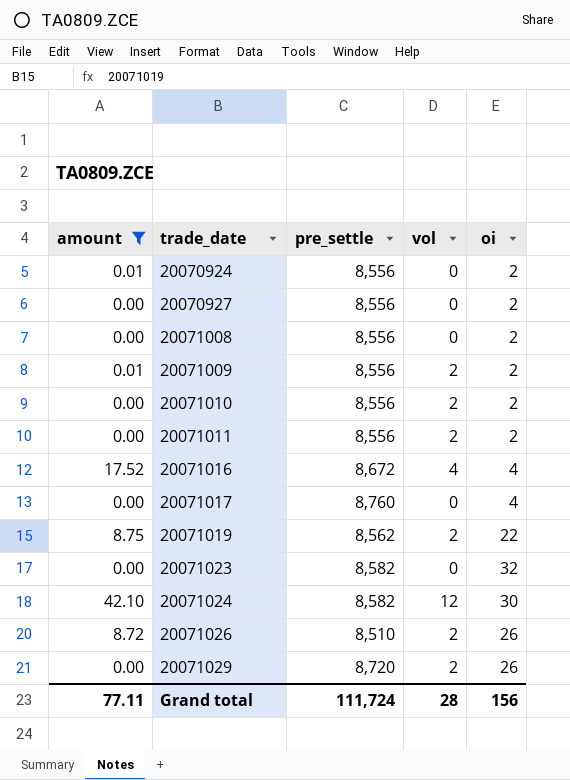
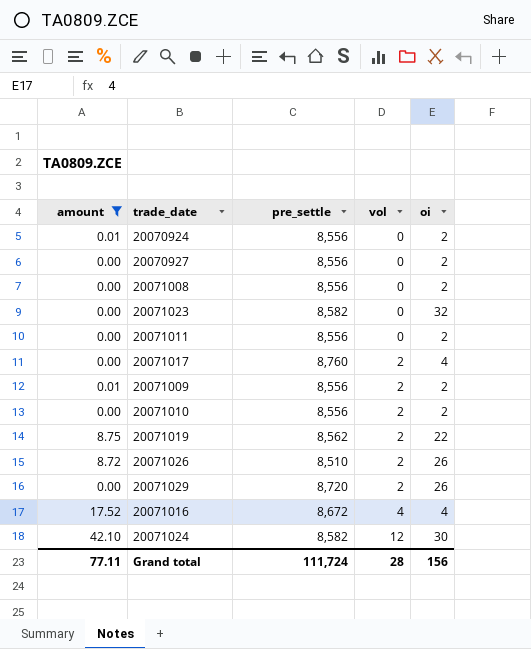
row order: trade_date ascending -> vol ascending
20071011 | vol: 2 -> 0
20071017 | vol: 0 -> 2

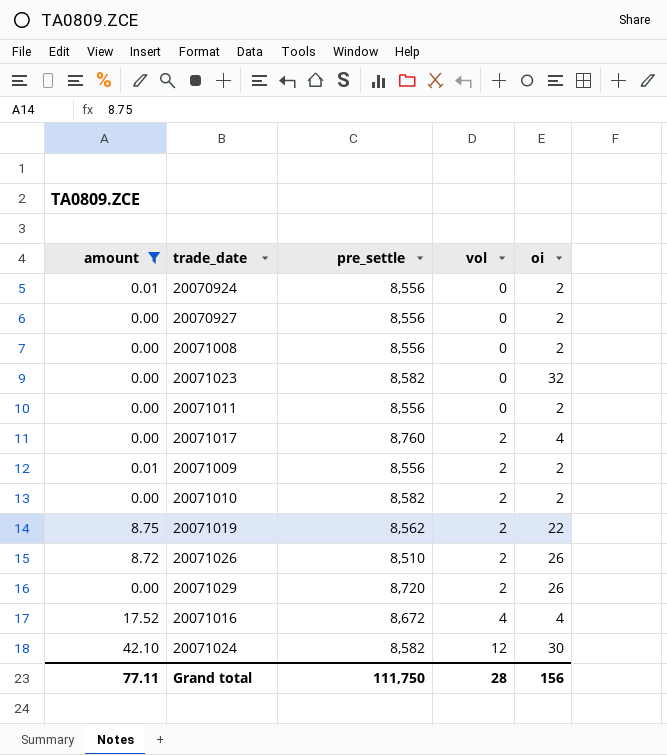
20071010 | pre_settle: 8,556 -> 8,582
Grand total | pre_settle: 111,724 -> 111,750

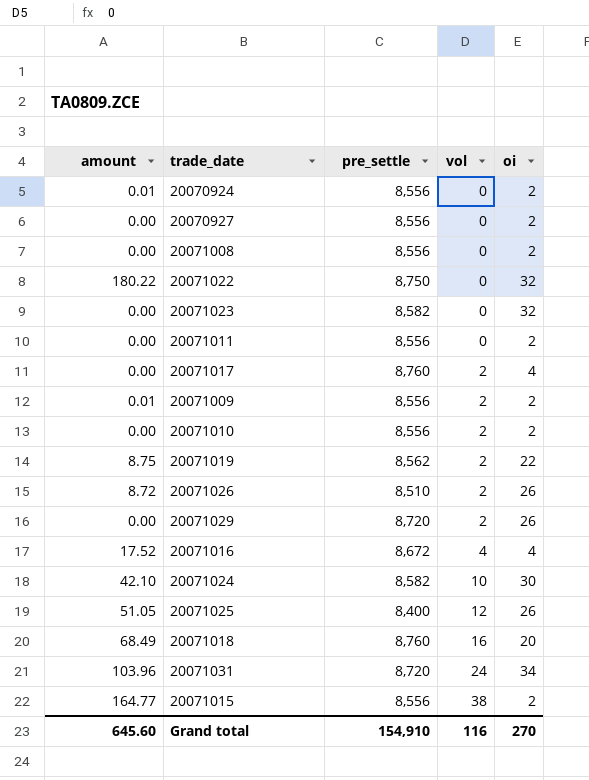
filter: amount <= 42.10 -> none
20071010 | pre_settle: 8,582 -> 8,556
20071024 | vol: 12 -> 10
Grand total | amount: 77.11 -> 645.60
Grand total | pre_settle: 111,750 -> 154,910
Grand total | vol: 28 -> 116
Grand total | oi: 156 -> 270

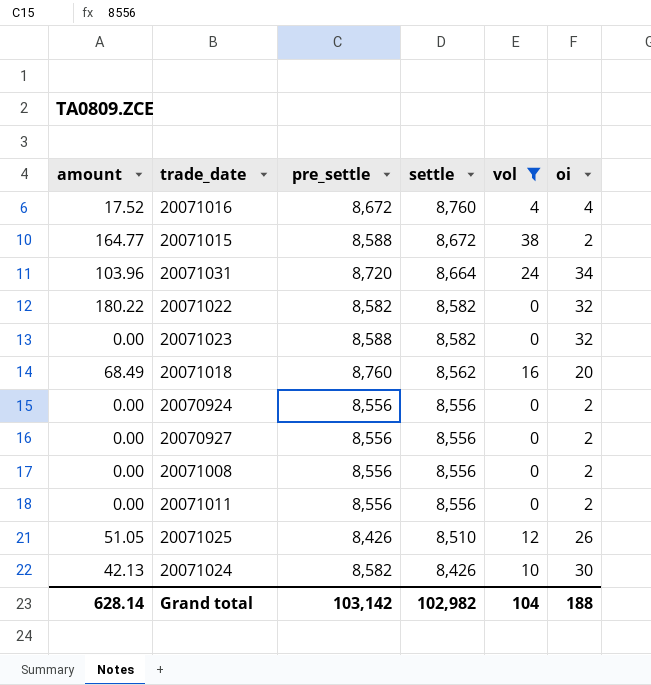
filter: none -> vol != 2
row order: vol ascending -> settle descending
column settle | position: none -> 4
20071015 | pre_settle: 8,556 -> 8,588
20071022 | pre_settle: 8,750 -> 8,582
20071023 | pre_settle: 8,582 -> 8,588
20070924 | amount: 0.01 -> 0.00
20071025 | pre_settle: 8,400 -> 8,426
20071024 | amount: 42.10 -> 42.13
Grand total | amount: 645.60 -> 628.14
Grand total | pre_settle: 154,910 -> 103,142
Grand total | vol: 116 -> 104
Grand total | oi: 270 -> 188

